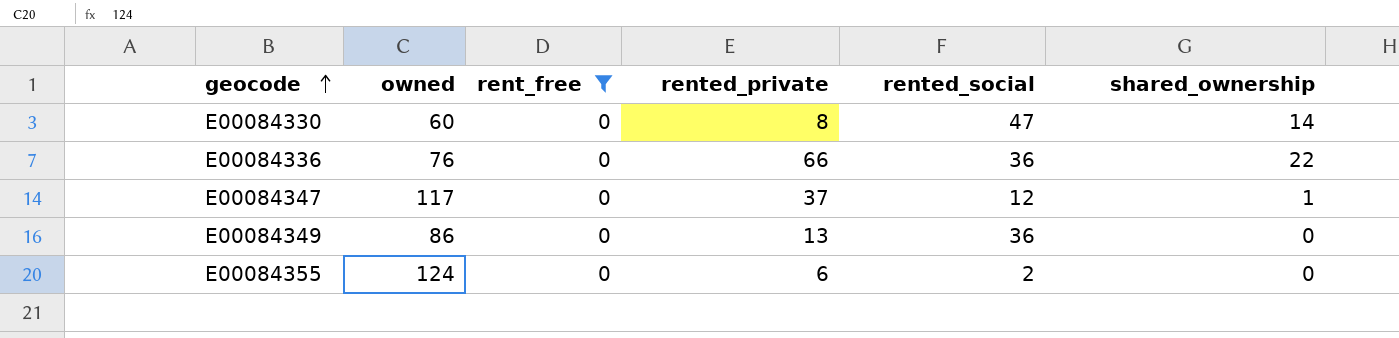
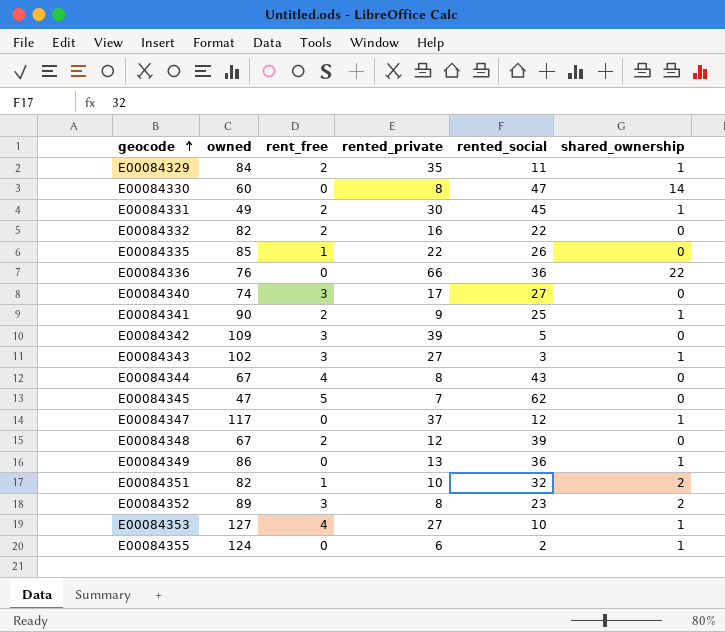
filter: rent_free = 0 -> none
E00084349 | shared_ownership: 0 -> 1
E00084355 | shared_ownership: 0 -> 1

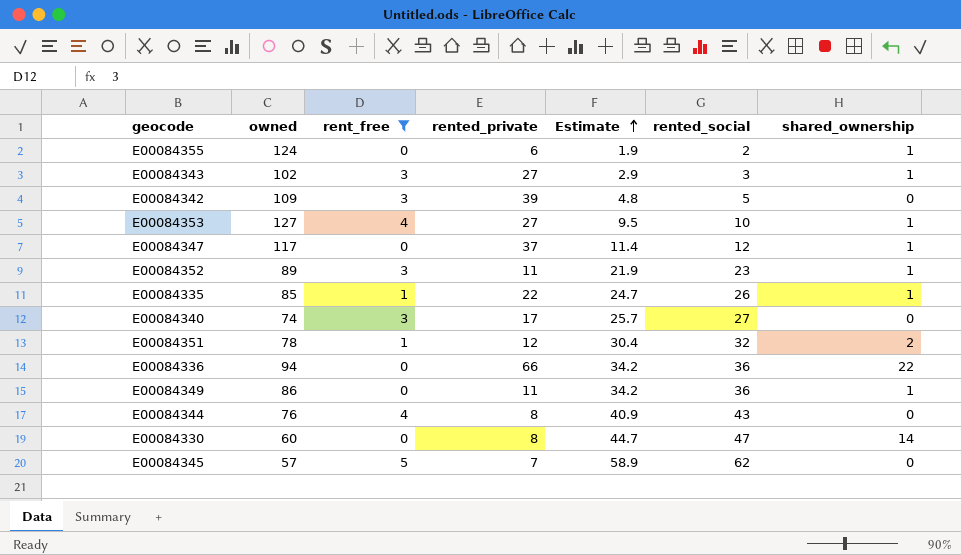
filter: none -> rent_free != 2
row order: geocode ascending -> Estimate ascending
column Estimate | formula: none -> [rented_social] * 0.95
E00084352 | rented_private: 8 -> 11
E00084352 | shared_ownership: 2 -> 1
E00084335 | shared_ownership: 0 -> 1
E00084351 | owned: 82 -> 78
E00084351 | rented_private: 10 -> 12
E00084336 | owned: 76 -> 94
E00084349 | rented_private: 13 -> 11
E00084344 | owned: 67 -> 76
E00084345 | owned: 47 -> 57

